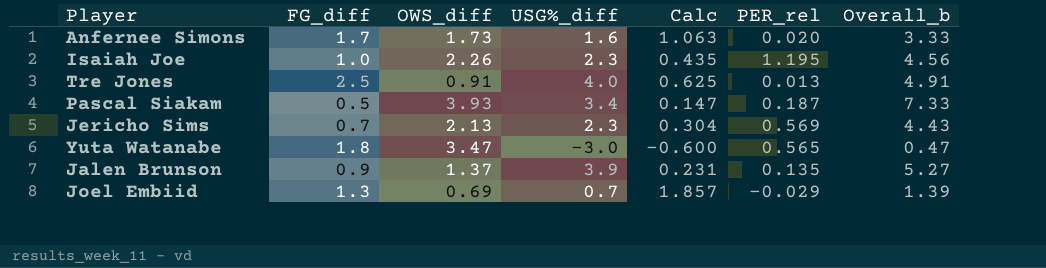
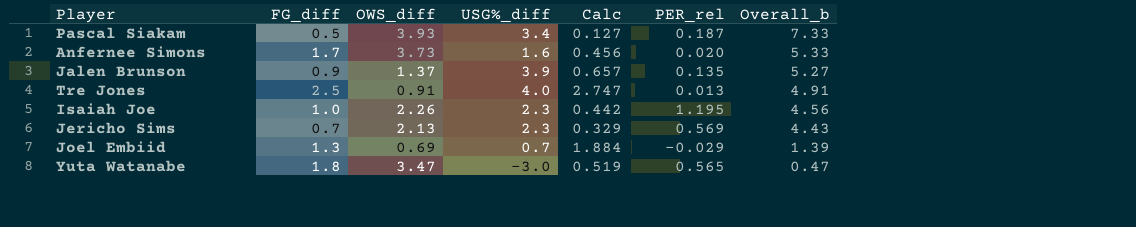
row order: none -> Overall_b descending
column Calc | formula: [FG_diff] / [USG%_diff] -> [FG_diff] / [OWS_diff]
Anfernee Simons | OWS_diff: 1.73 -> 3.73
Anfernee Simons | Overall_b: 3.33 -> 5.33

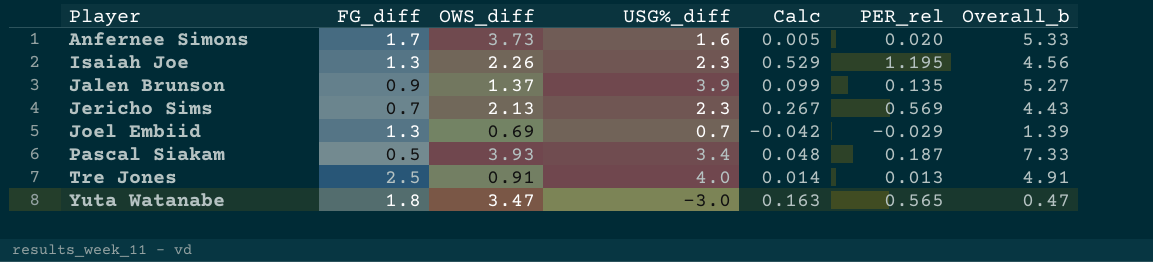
row order: Overall_b descending -> Player ascending
column Calc | formula: [FG_diff] / [OWS_diff] -> [PER_rel] / [OWS_diff]
Isaiah Joe | FG_diff: 1.0 -> 1.3

